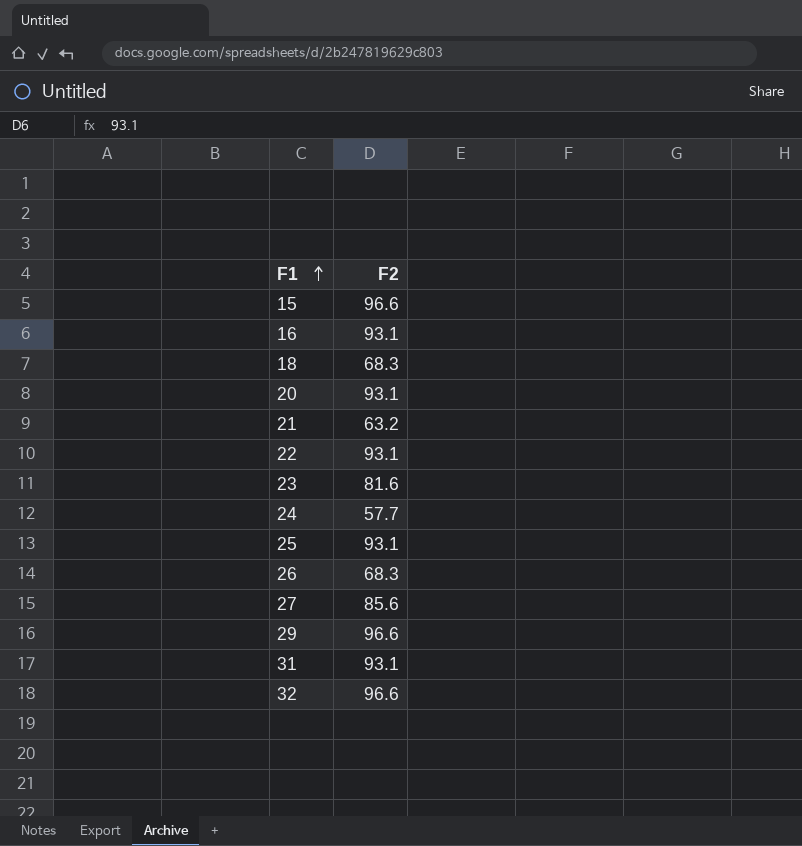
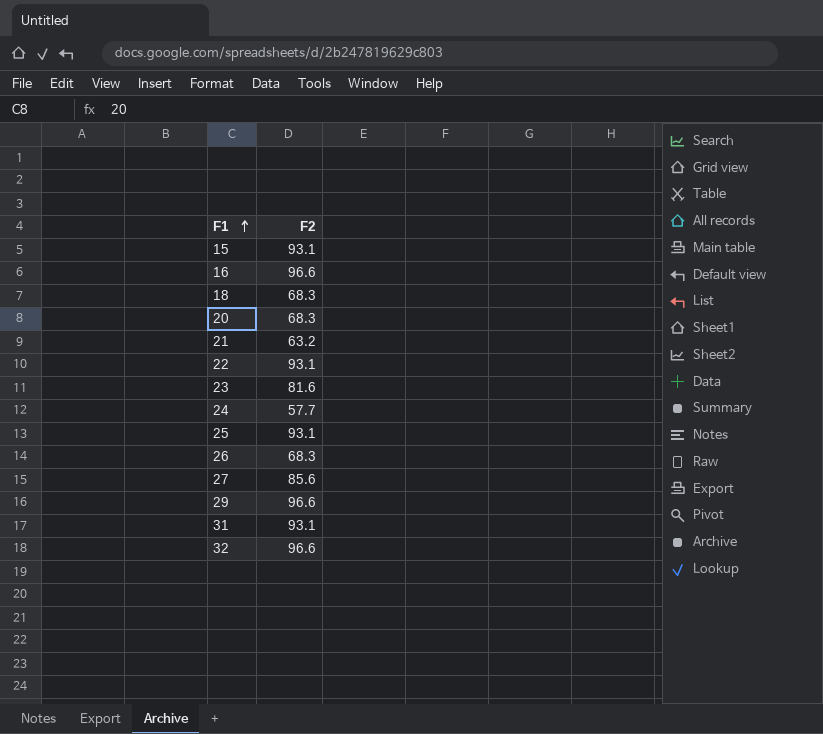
15 | F2: 96.6 -> 93.1
16 | F2: 93.1 -> 96.6
20 | F2: 93.1 -> 68.3

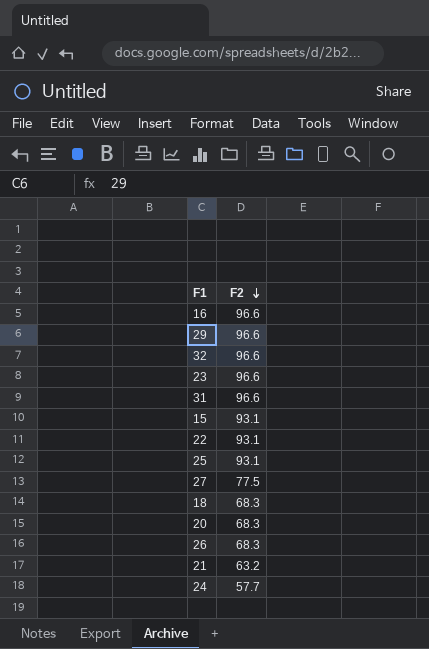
row order: F1 ascending -> F2 descending
23 | F2: 81.6 -> 96.6
31 | F2: 93.1 -> 96.6
27 | F2: 85.6 -> 77.5

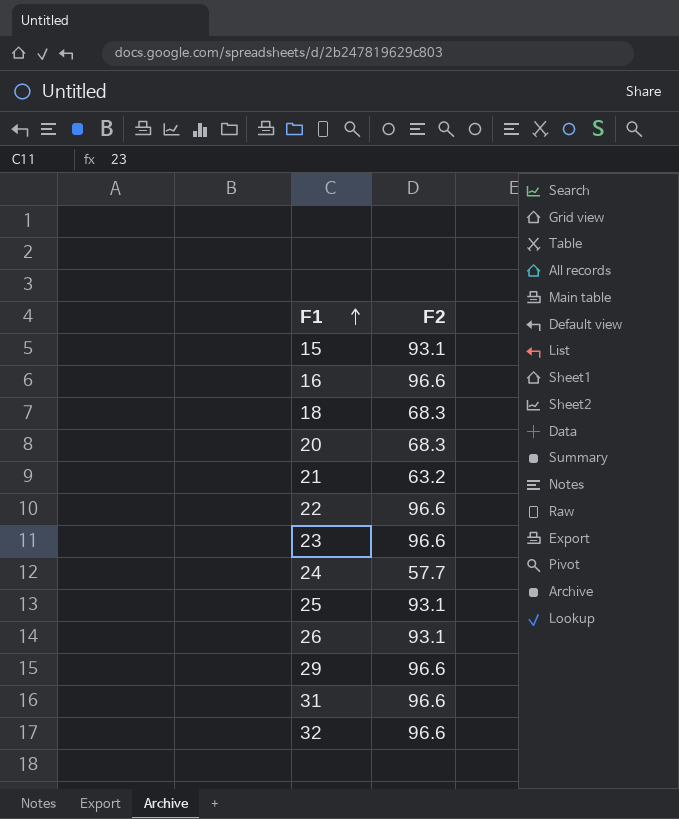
row order: F2 descending -> F1 ascending
row 27: 77.5 -> none
22 | F2: 93.1 -> 96.6
26 | F2: 68.3 -> 93.1

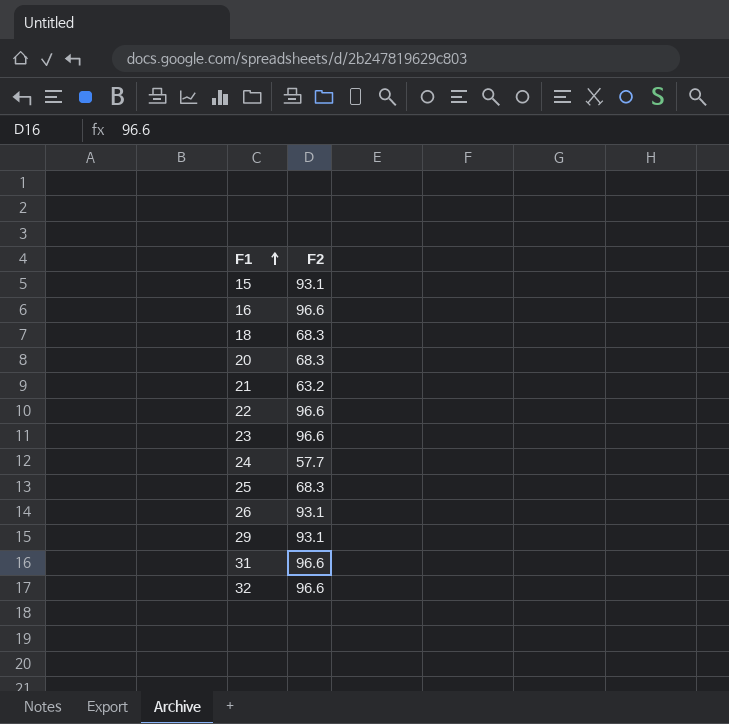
25 | F2: 93.1 -> 68.3
29 | F2: 96.6 -> 93.1

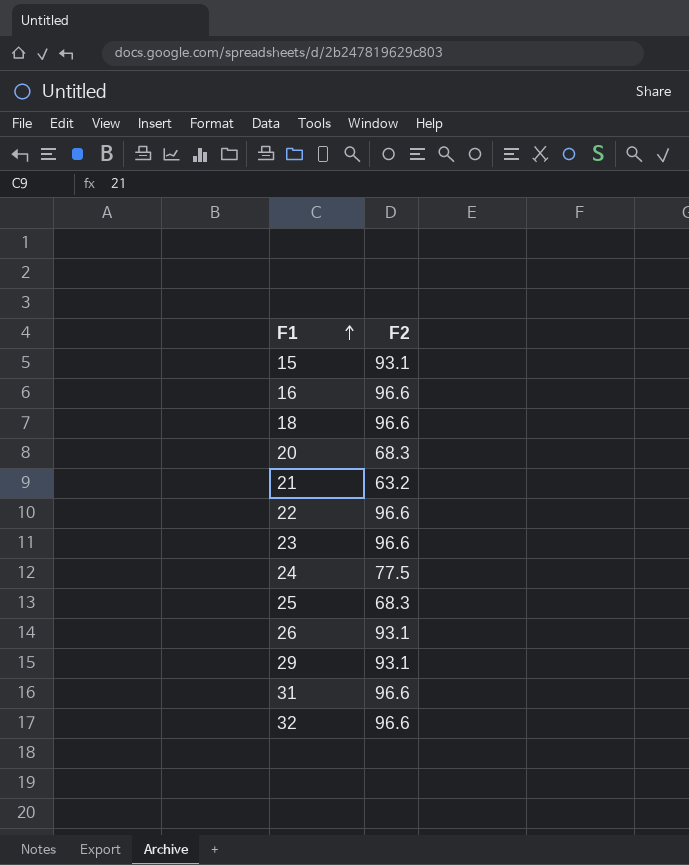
18 | F2: 68.3 -> 96.6
24 | F2: 57.7 -> 77.5

